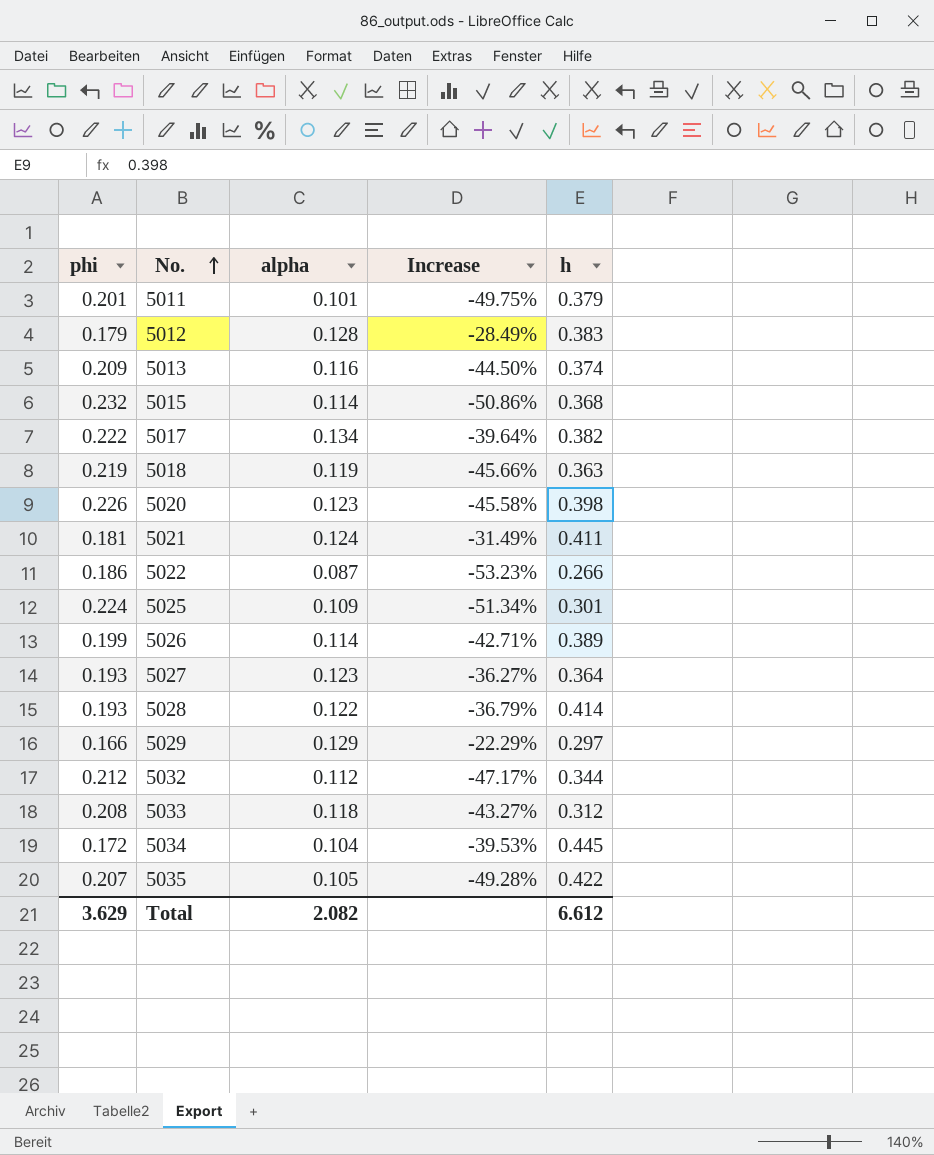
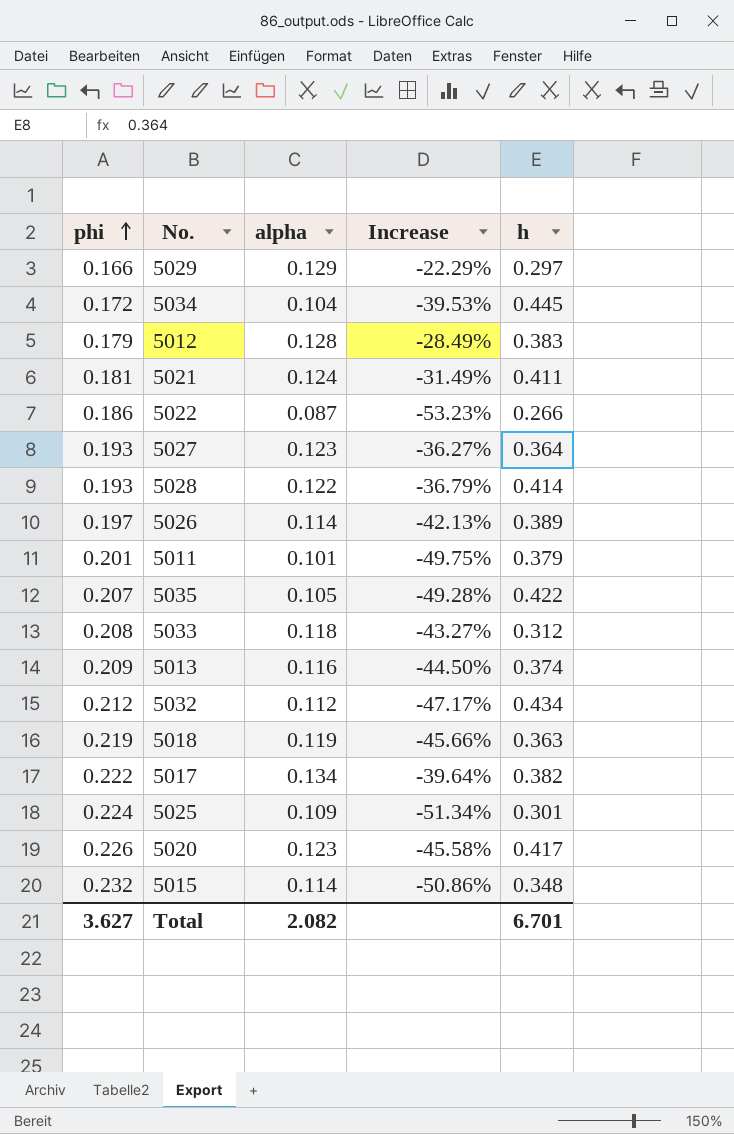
row order: No. ascending -> phi ascending
5026 | phi: 0.199 -> 0.197
5026 | Increase: -42.71% -> -42.13%
5032 | h: 0.344 -> 0.434
5020 | h: 0.398 -> 0.417
5015 | h: 0.368 -> 0.348
Total | phi: 3.629 -> 3.627
Total | h: 6.612 -> 6.701

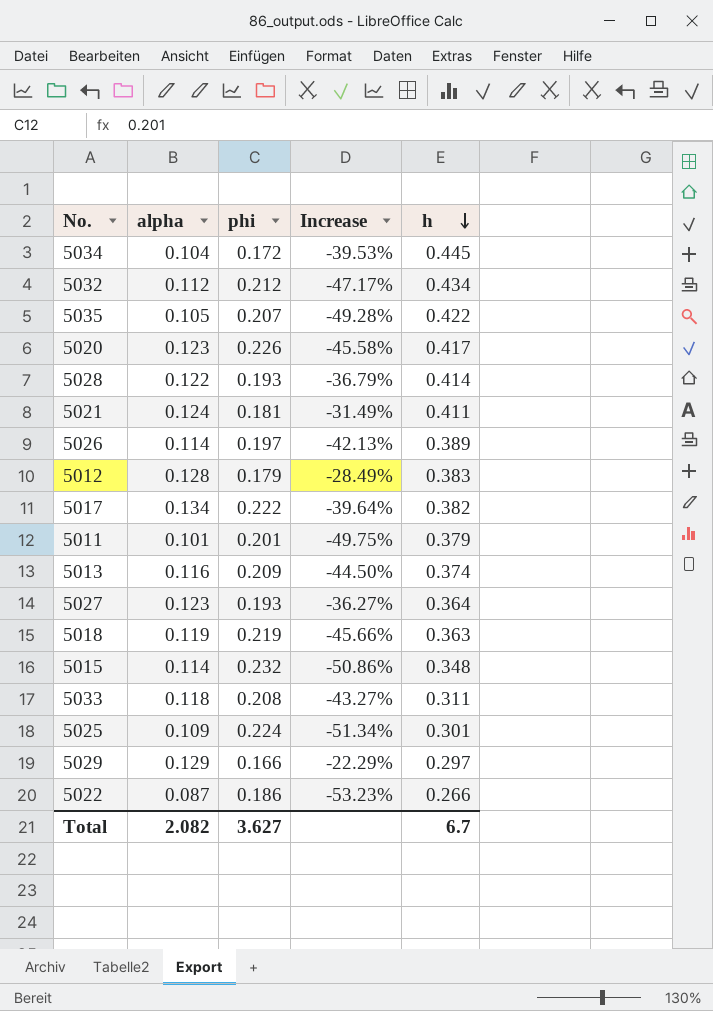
row order: phi ascending -> h descending
column phi | position: 1 -> 3
5033 | h: 0.312 -> 0.311
Total | h: 6.701 -> 6.7

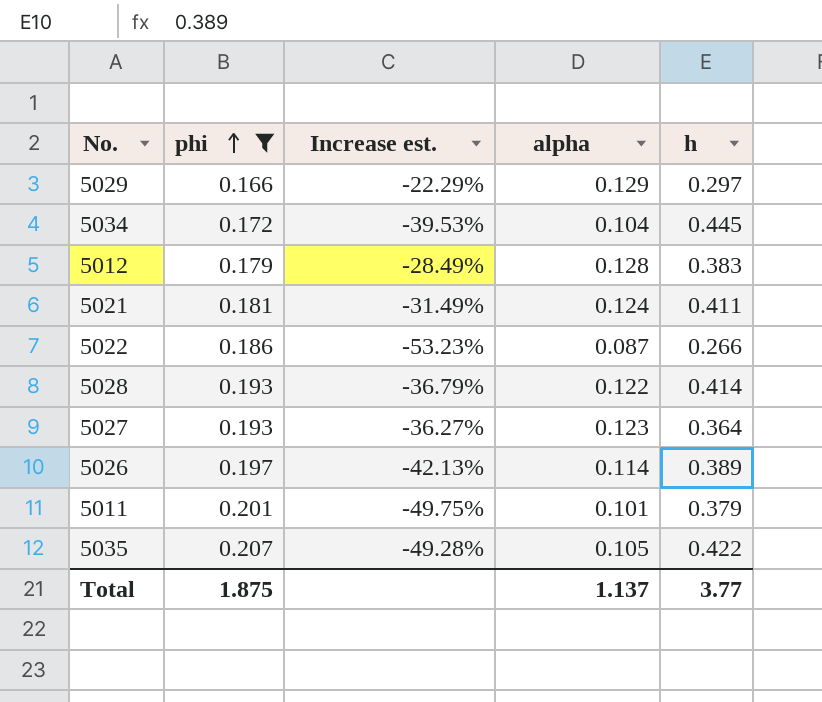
filter: none -> phi <= 0.207
row order: h descending -> phi ascending
column name: Increase -> Increase est.
column alpha | position: 2 -> 4
Total | phi: 3.627 -> 1.875
Total | alpha: 2.082 -> 1.137
Total | h: 6.7 -> 3.77

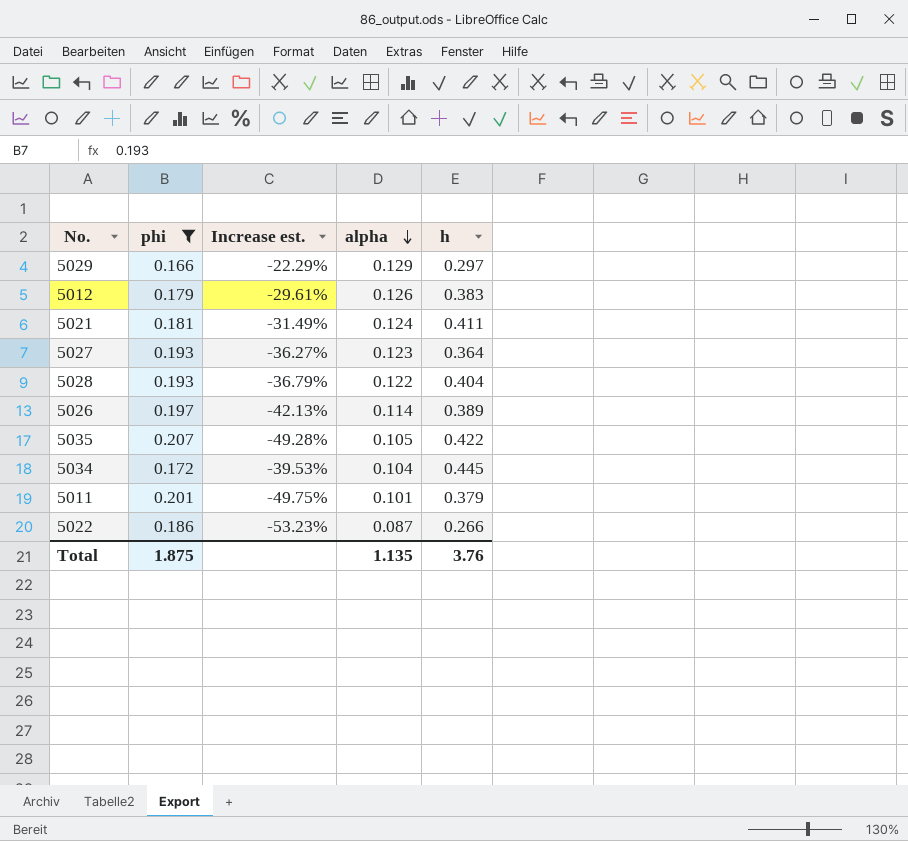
row order: phi ascending -> alpha descending
5012 | Increase est.: -28.49% -> -29.61%
5012 | alpha: 0.128 -> 0.126
5028 | h: 0.414 -> 0.404
Total | alpha: 1.137 -> 1.135
Total | h: 3.77 -> 3.76

